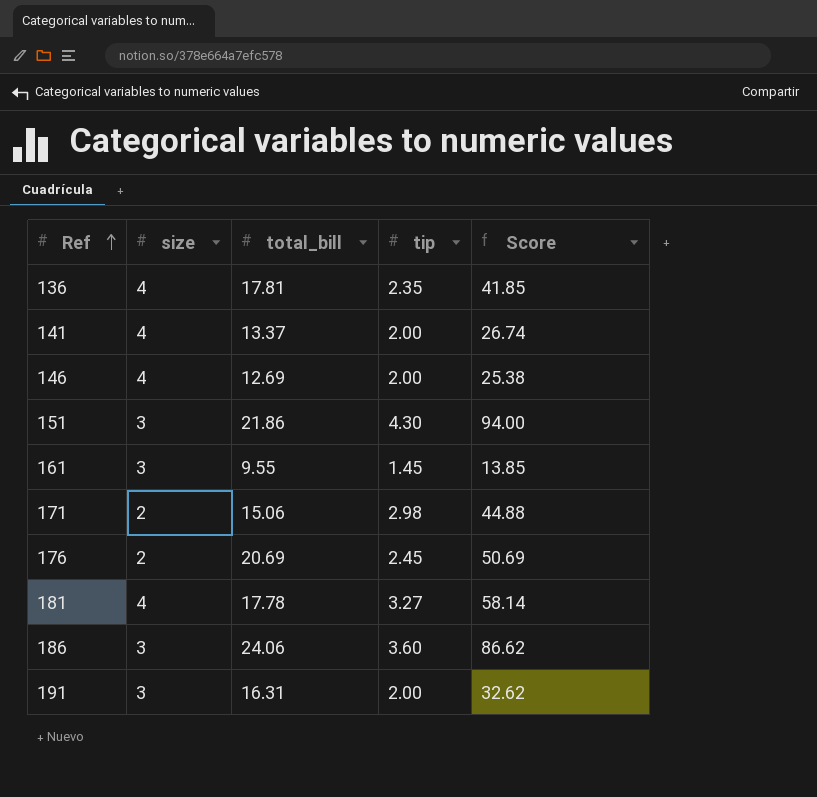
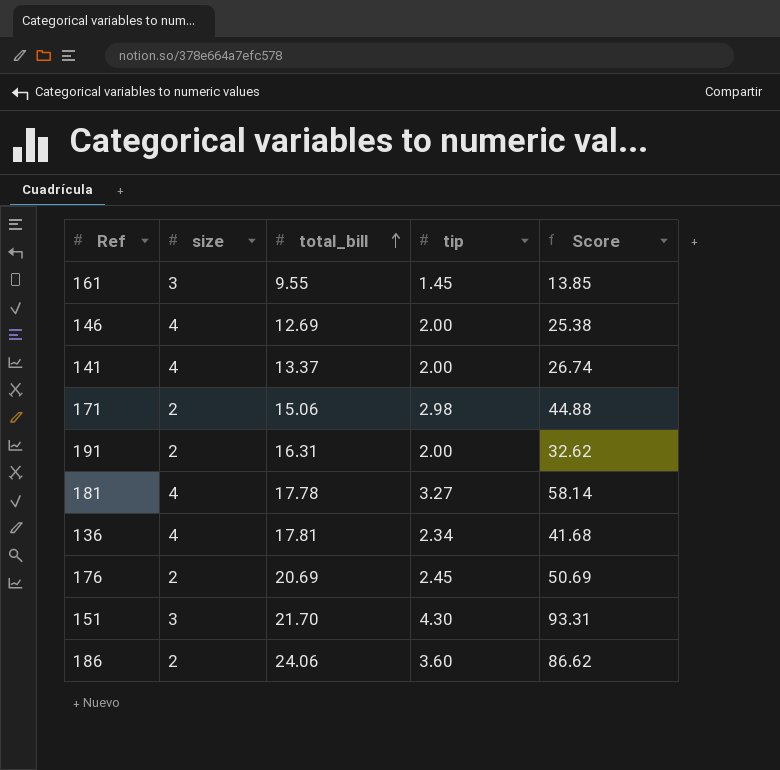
row order: Ref ascending -> total_bill ascending
191 | size: 3 -> 2
136 | tip: 2.35 -> 2.34
136 | Score: 41.85 -> 41.68
151 | total_bill: 21.86 -> 21.70
151 | Score: 94.00 -> 93.31
186 | size: 3 -> 2

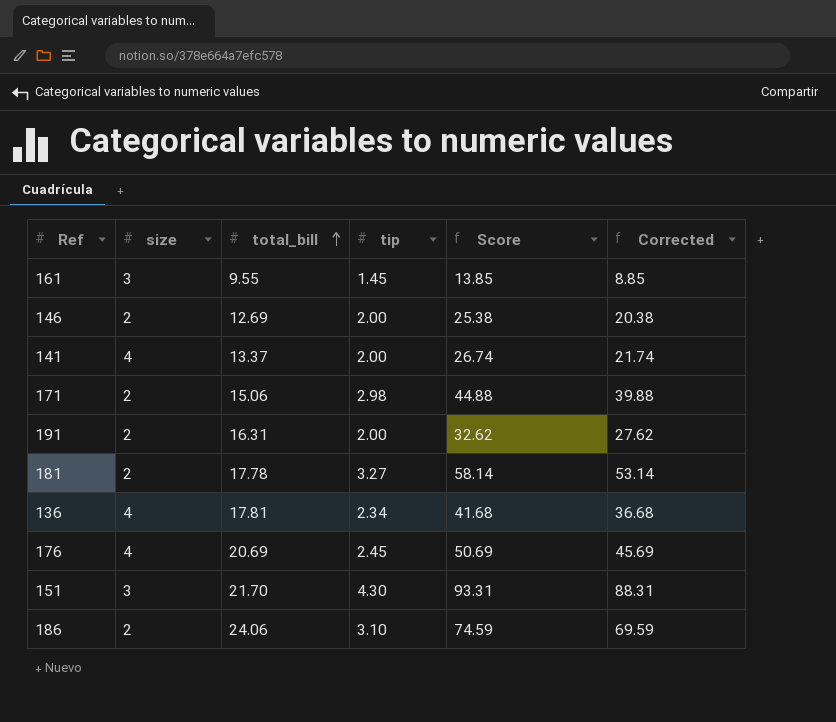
column Corrected | formula: none -> [Score] - 5
146 | size: 4 -> 2
181 | size: 4 -> 2
176 | size: 2 -> 4
186 | tip: 3.60 -> 3.10
186 | Score: 86.62 -> 74.59

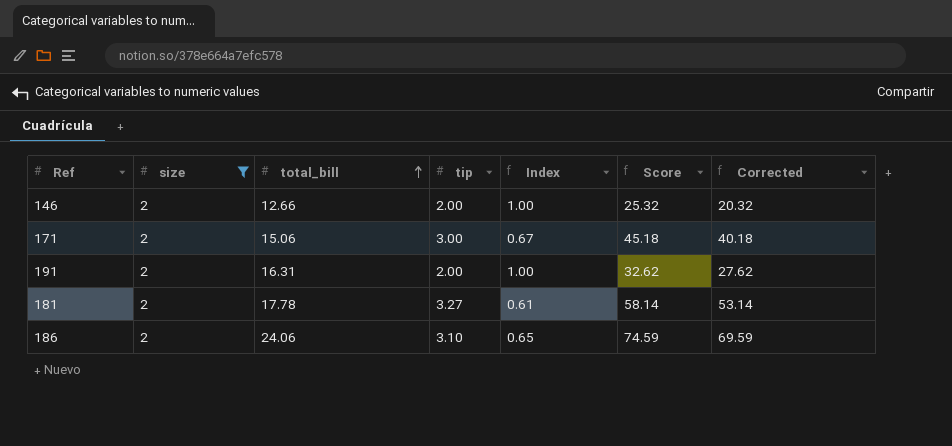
filter: none -> size = 2
column Index | formula: none -> [size] / [tip]
146 | total_bill: 12.69 -> 12.66
146 | Score: 25.38 -> 25.32
146 | Corrected: 20.38 -> 20.32
171 | tip: 2.98 -> 3.00
171 | Score: 44.88 -> 45.18
171 | Corrected: 39.88 -> 40.18

